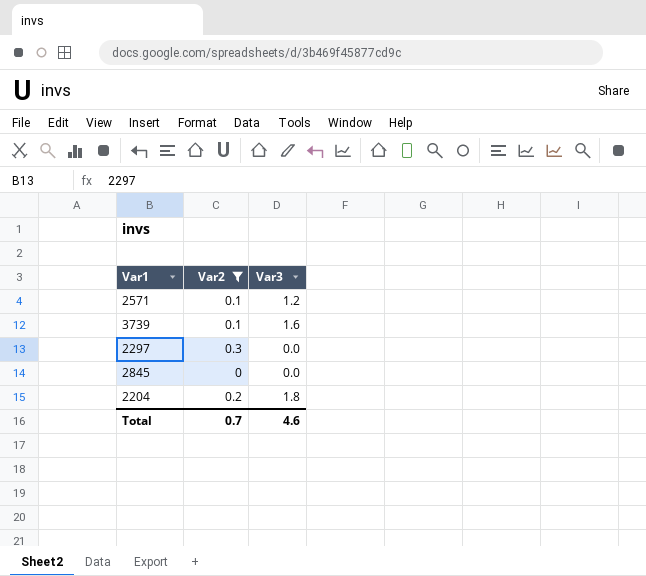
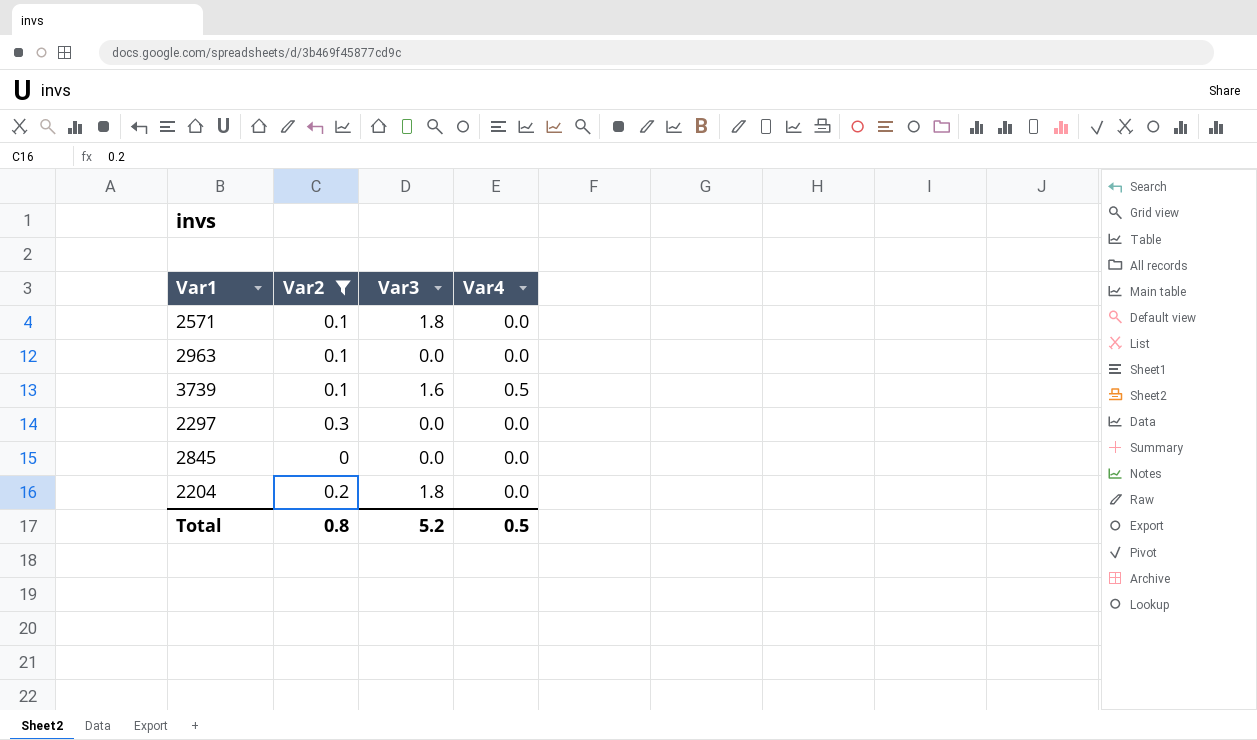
column Var4 | position: none -> 4
2571 | Var3: 1.2 -> 1.8
row 2963: none -> 0.1 | 0.0 | 0.0
Total | Var2: 0.7 -> 0.8
Total | Var3: 4.6 -> 5.2

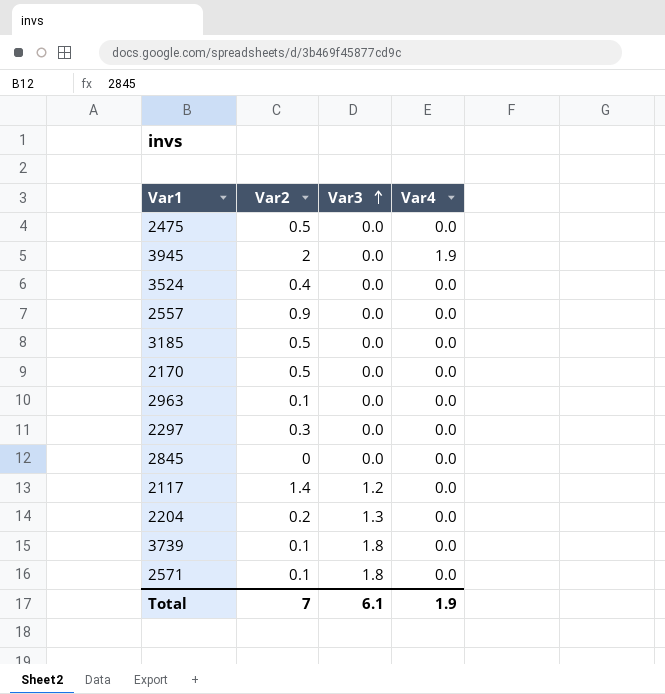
filter: Var2 <= 0.3 -> none
row order: none -> Var3 ascending
2204 | Var3: 1.8 -> 1.3
3739 | Var3: 1.6 -> 1.8
3739 | Var4: 0.5 -> 0.0
Total | Var2: 0.8 -> 7
Total | Var3: 5.2 -> 6.1
Total | Var4: 0.5 -> 1.9

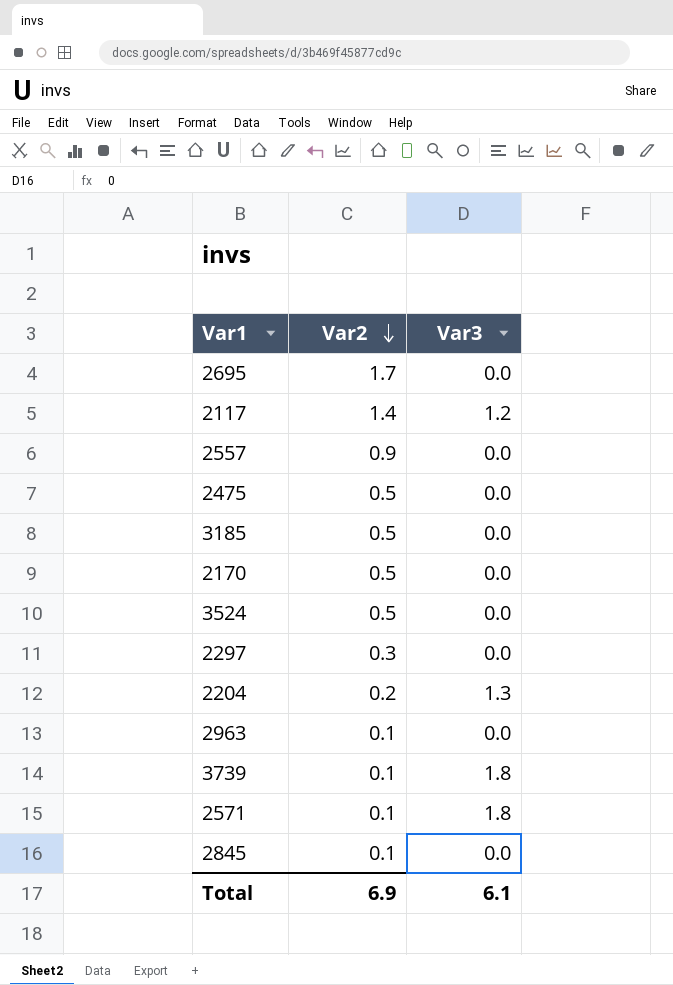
row order: Var3 ascending -> Var2 descending
column Var4 | position: 4 -> none
row 3945: 2 | 0.0 | 1.9 -> none
row 2695: none -> 1.7 | 0.0
3524 | Var2: 0.4 -> 0.5
2845 | Var2: 0 -> 0.1
Total | Var2: 7 -> 6.9

